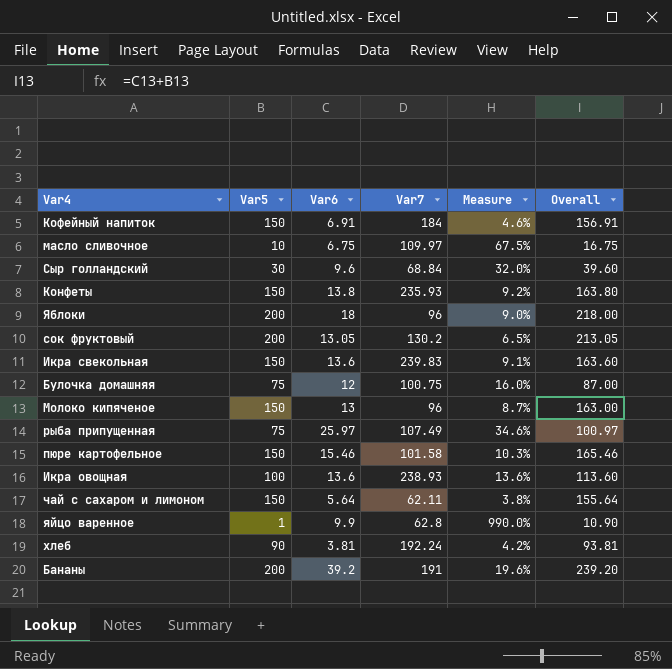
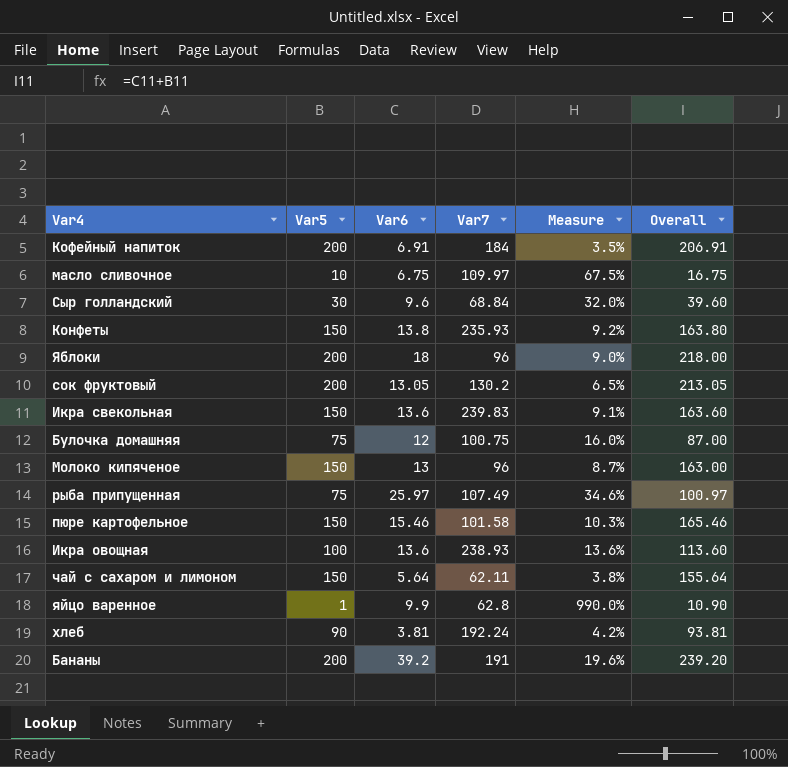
Кофейный напиток | Var5: 150 -> 200
Кофейный напиток | Measure: 4.6% -> 3.5%
Кофейный напиток | Overall: 156.91 -> 206.91

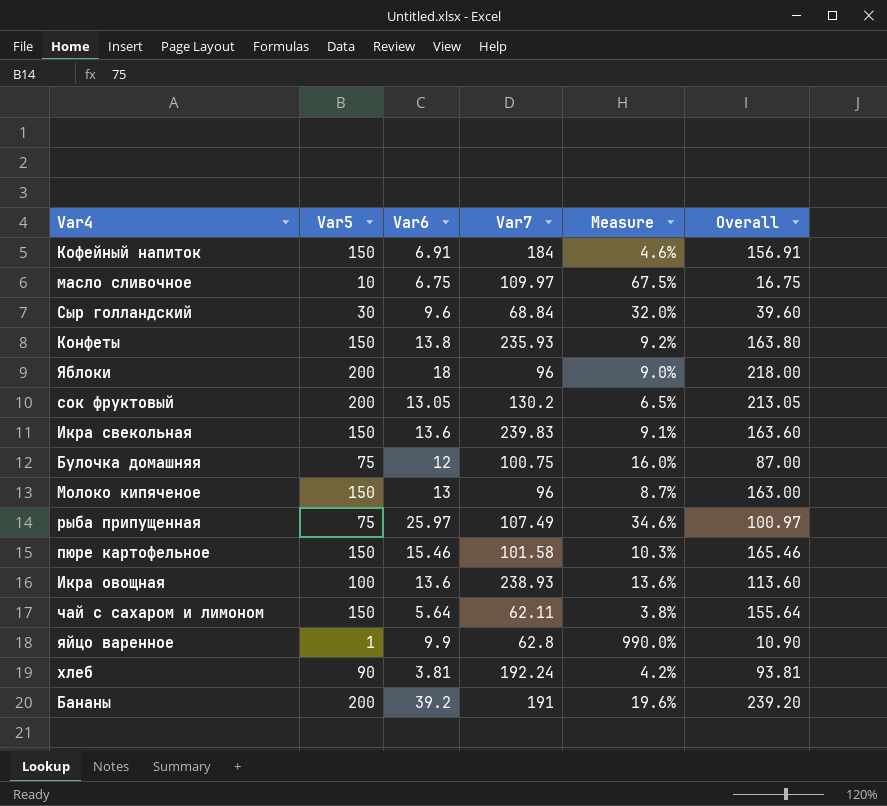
Кофейный напиток | Var5: 200 -> 150
Кофейный напиток | Measure: 3.5% -> 4.6%
Кофейный напиток | Overall: 206.91 -> 156.91

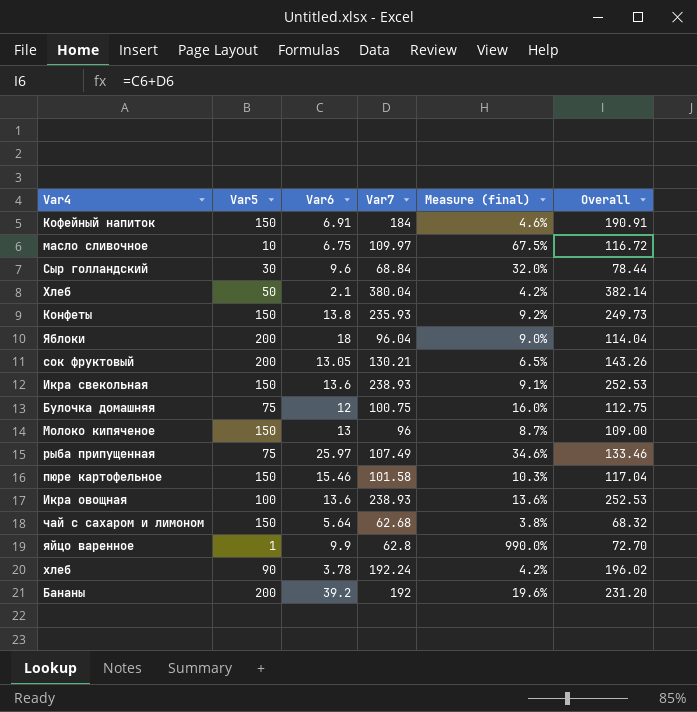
column name: Measure -> Measure (final)
column Overall | formula: [Var5] + [Var6] -> [Var6] + [Var7]
row Хлеб: none -> 50 | 2.1 | 380.04 | 4.2% | 382.14
Яблоки | Var7: 96 -> 96.04
сок фруктовый | Var7: 130.2 -> 130.21
Икра свекольная | Var7: 239.83 -> 238.93
чай с сахаром и лимоном | Var7: 62.11 -> 62.68
хлеб | Var6: 3.81 -> 3.78
Бананы | Var7: 191 -> 192

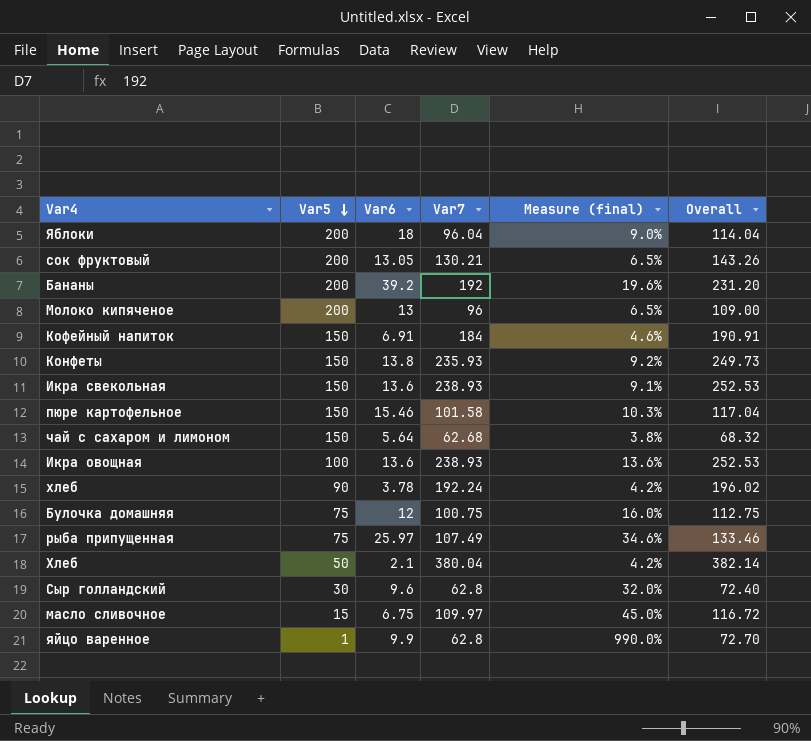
row order: none -> Var5 descending
Молоко кипяченое | Var5: 150 -> 200
Молоко кипяченое | Measure (final): 8.7% -> 6.5%
Сыр голландский | Var7: 68.84 -> 62.8
Сыр голландский | Overall: 78.44 -> 72.40
масло сливочное | Var5: 10 -> 15
масло сливочное | Measure (final): 67.5% -> 45.0%

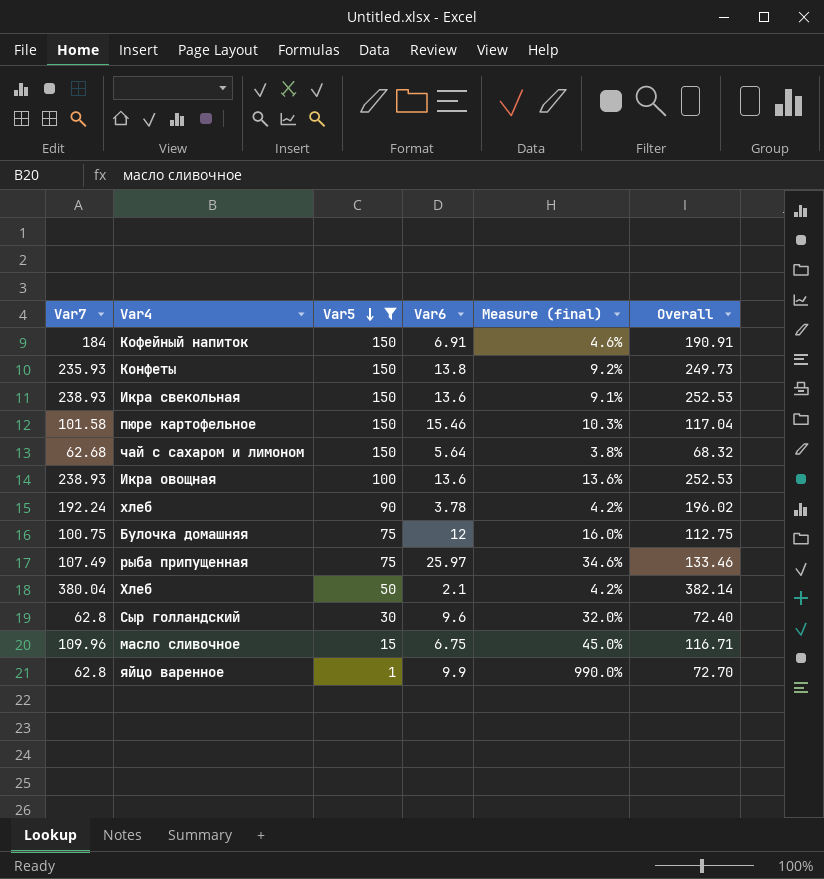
filter: none -> Var5 != 200
column Var7 | position: 4 -> 1
масло сливочное | Var7: 109.97 -> 109.96
масло сливочное | Overall: 116.72 -> 116.71

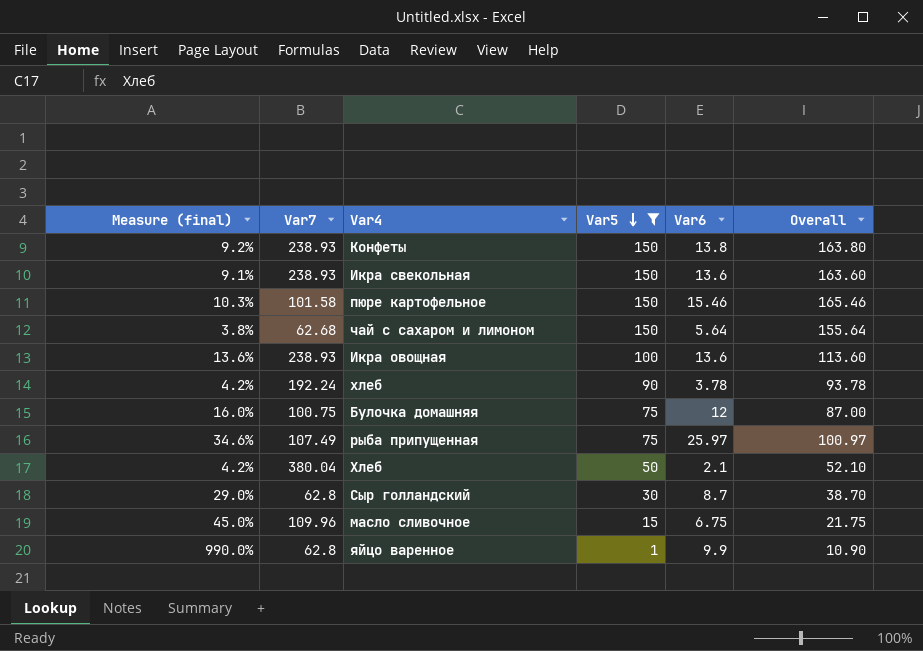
column Measure (final) | position: 5 -> 1
column Overall | formula: [Var7] + [Var6] -> [Var5] + [Var6]
row Кофейный напиток: 184 | 150 | 6.91 | 4.6% | 190.91 -> none
Конфеты | Var7: 235.93 -> 238.93
Сыр голландский | Measure (final): 32.0% -> 29.0%
Сыр голландский | Var6: 9.6 -> 8.7

